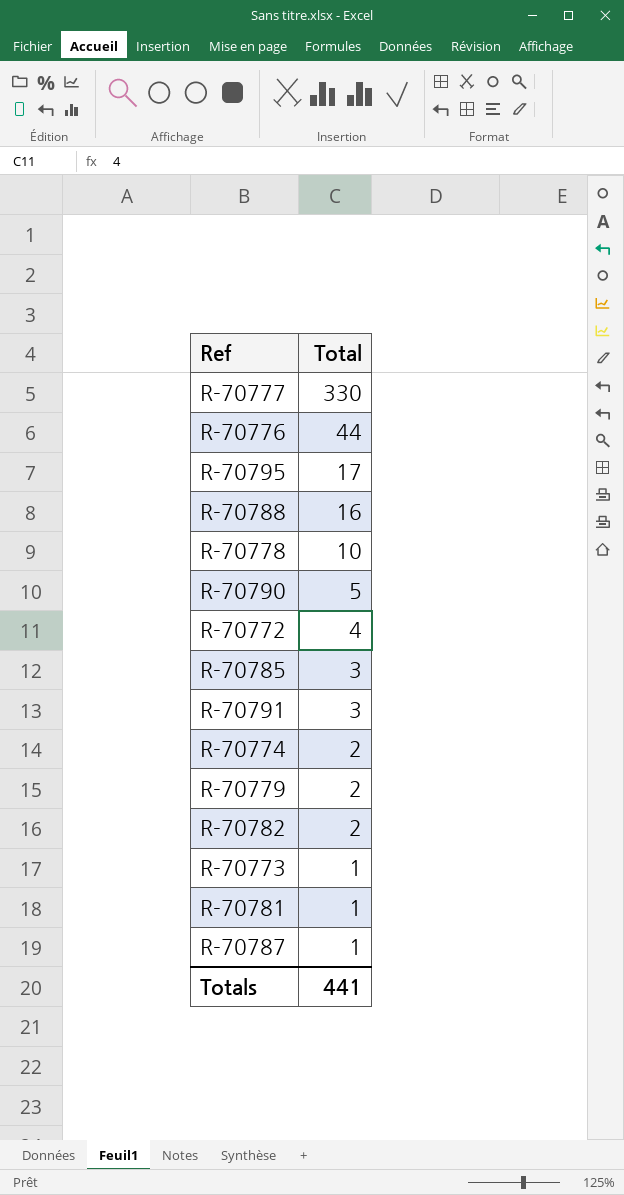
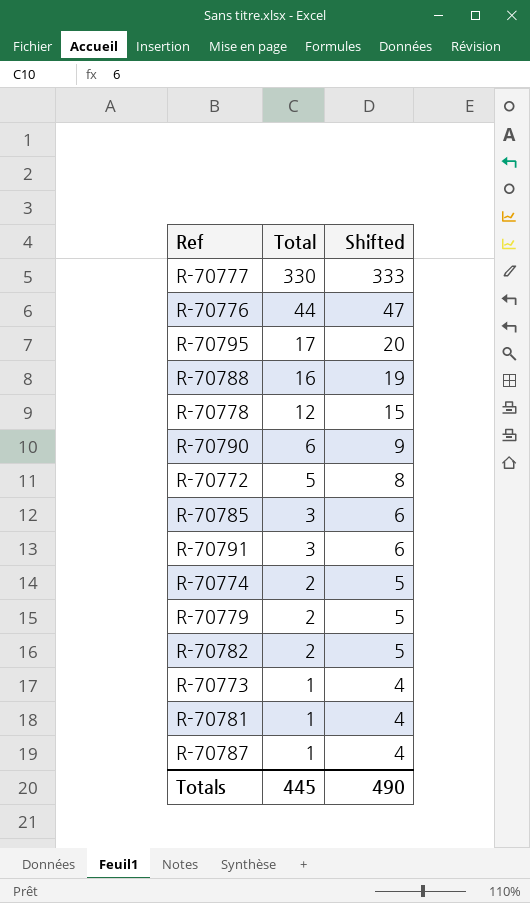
column Shifted | formula: none -> [Total] + 3
R-70778 | Total: 10 -> 12
R-70790 | Total: 5 -> 6
R-70772 | Total: 4 -> 5
Totals | Total: 441 -> 445

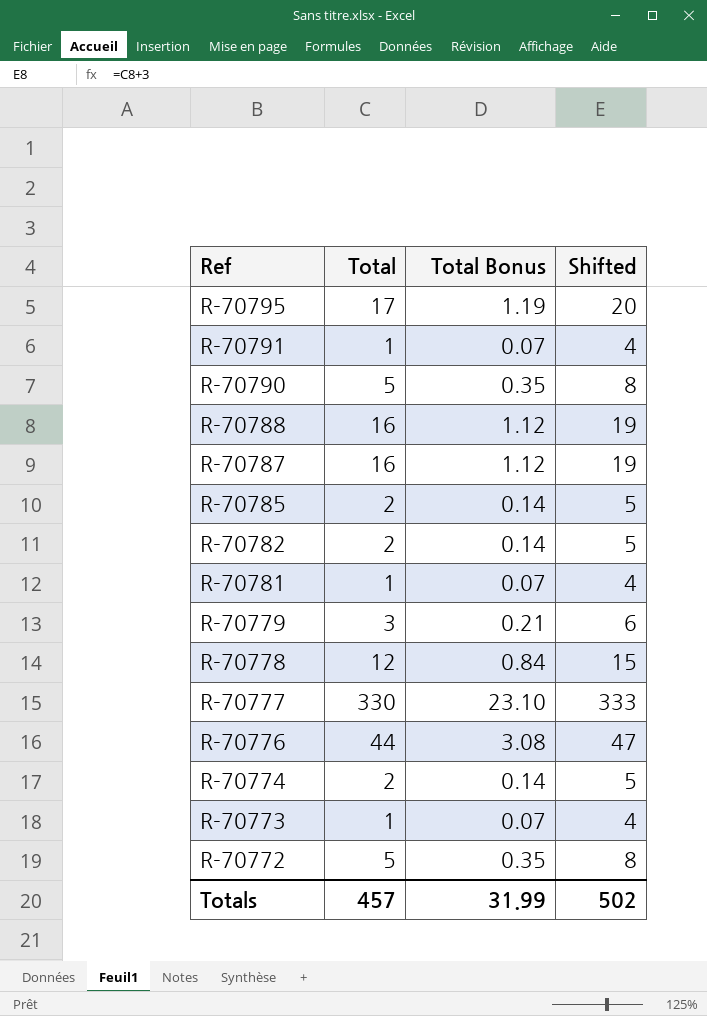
row order: Total descending -> Ref descending
column Total Bonus | formula: none -> [Total] * 0.07
R-70791 | Total: 3 -> 1
R-70791 | Shifted: 6 -> 4
R-70790 | Total: 6 -> 5
R-70790 | Shifted: 9 -> 8
R-70787 | Total: 1 -> 16
R-70787 | Shifted: 4 -> 19
R-70785 | Total: 3 -> 2
R-70785 | Shifted: 6 -> 5
R-70779 | Total: 2 -> 3
R-70779 | Shifted: 5 -> 6
Totals | Total: 445 -> 457
Totals | Shifted: 490 -> 502

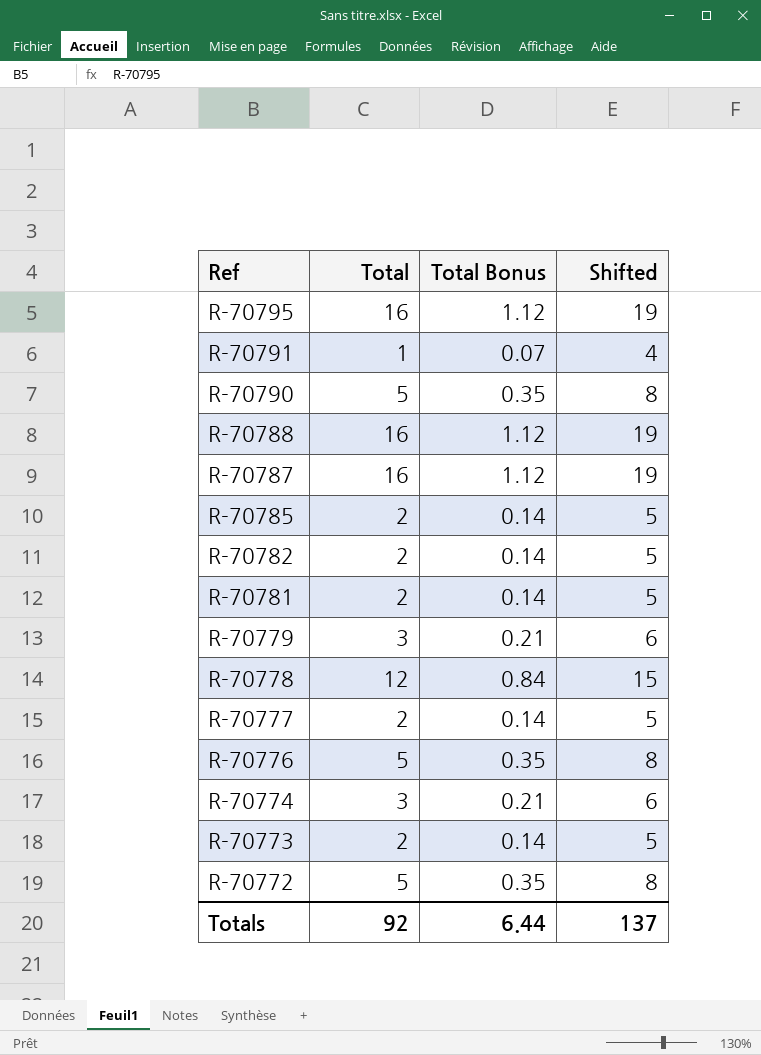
R-70795 | Total: 17 -> 16
R-70795 | Total Bonus: 1.19 -> 1.12
R-70795 | Shifted: 20 -> 19
R-70781 | Total: 1 -> 2
R-70781 | Total Bonus: 0.07 -> 0.14
R-70781 | Shifted: 4 -> 5
R-70777 | Total: 330 -> 2
R-70777 | Total Bonus: 23.10 -> 0.14
R-70777 | Shifted: 333 -> 5
R-70776 | Total: 44 -> 5
R-70776 | Total Bonus: 3.08 -> 0.35
R-70776 | Shifted: 47 -> 8
R-70774 | Total: 2 -> 3
R-70774 | Total Bonus: 0.14 -> 0.21
R-70774 | Shifted: 5 -> 6
R-70773 | Total: 1 -> 2
R-70773 | Total Bonus: 0.07 -> 0.14
R-70773 | Shifted: 4 -> 5
Totals | Total: 457 -> 92
Totals | Total Bonus: 31.99 -> 6.44
Totals | Shifted: 502 -> 137

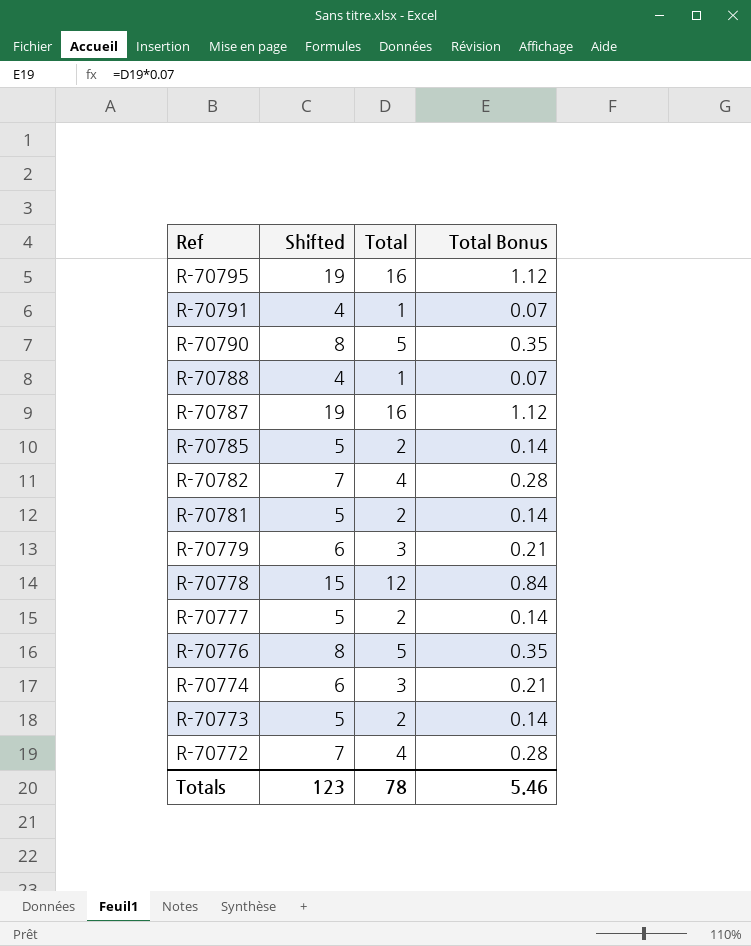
column Shifted | position: 4 -> 2
R-70788 | Shifted: 19 -> 4
R-70788 | Total: 16 -> 1
R-70788 | Total Bonus: 1.12 -> 0.07
R-70782 | Shifted: 5 -> 7
R-70782 | Total: 2 -> 4
R-70782 | Total Bonus: 0.14 -> 0.28
R-70772 | Shifted: 8 -> 7
R-70772 | Total: 5 -> 4
R-70772 | Total Bonus: 0.35 -> 0.28
Totals | Shifted: 137 -> 123
Totals | Total: 92 -> 78
Totals | Total Bonus: 6.44 -> 5.46

